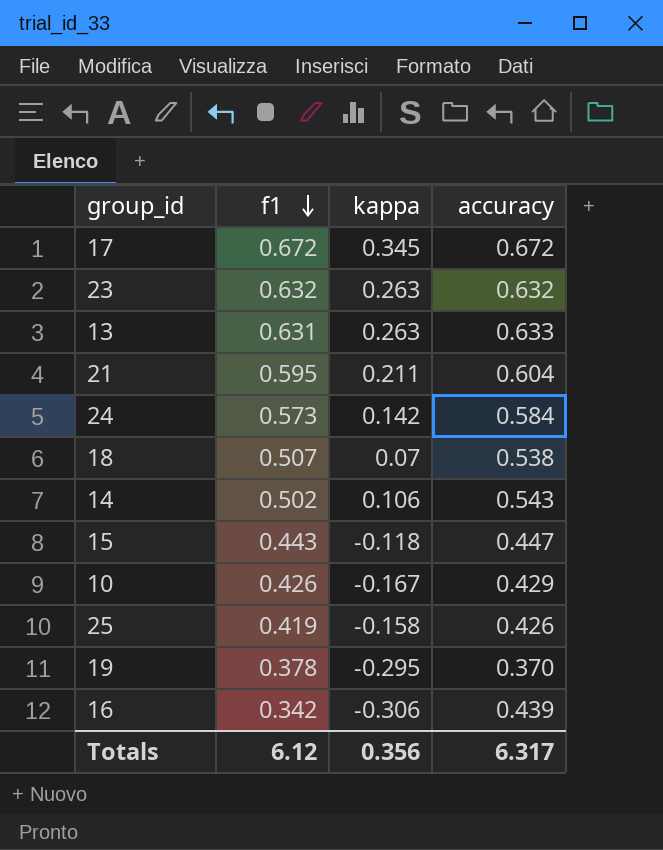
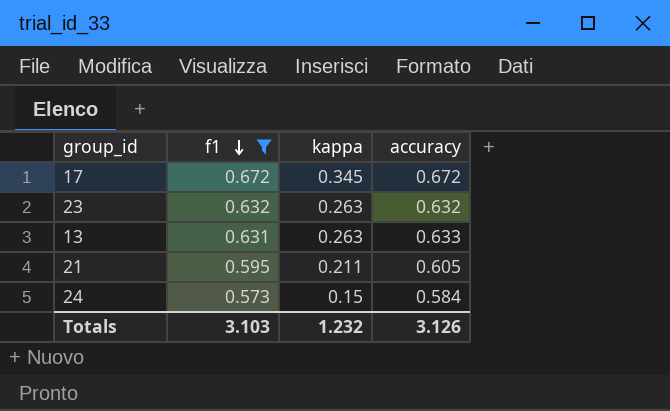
filter: none -> f1 >= 0.573
21 | accuracy: 0.604 -> 0.605
24 | kappa: 0.142 -> 0.15
Totals | f1: 6.12 -> 3.103
Totals | kappa: 0.356 -> 1.232
Totals | accuracy: 6.317 -> 3.126

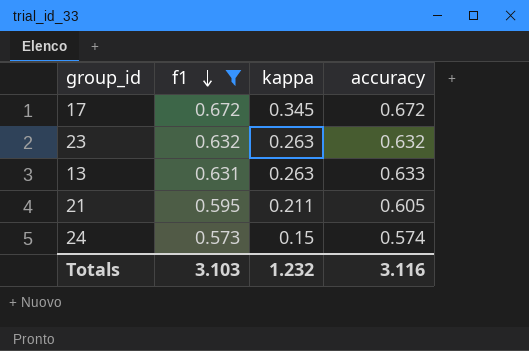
24 | accuracy: 0.584 -> 0.574
Totals | accuracy: 3.126 -> 3.116

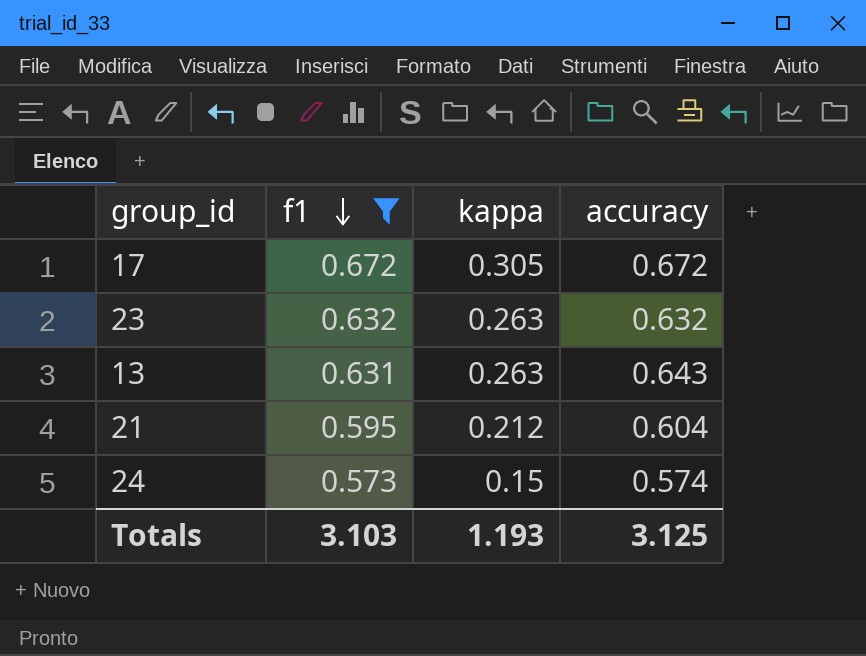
17 | kappa: 0.345 -> 0.305
13 | accuracy: 0.633 -> 0.643
21 | kappa: 0.211 -> 0.212
21 | accuracy: 0.605 -> 0.604
Totals | kappa: 1.232 -> 1.193
Totals | accuracy: 3.116 -> 3.125

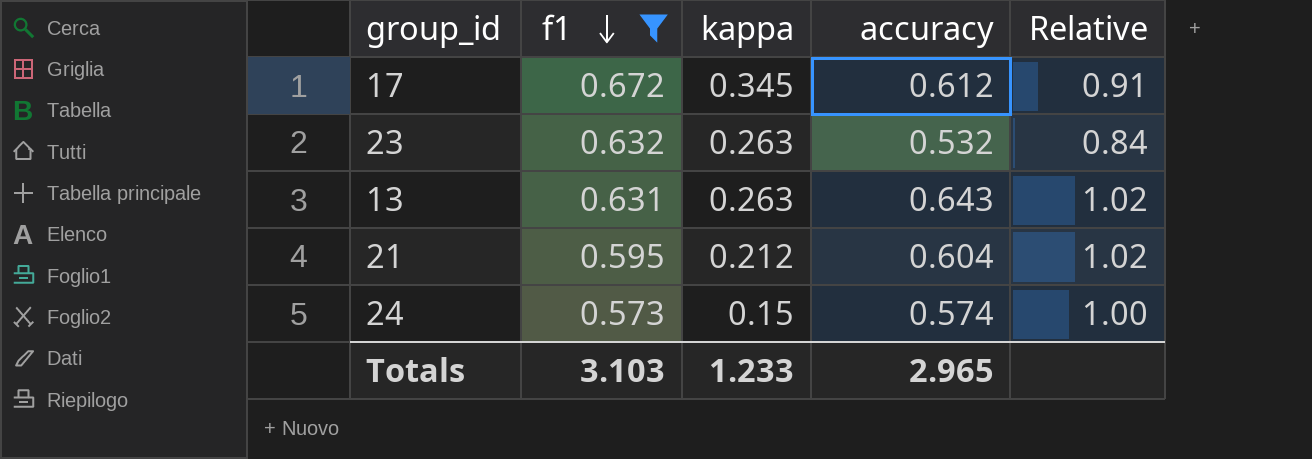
column Relative | formula: none -> [accuracy] / [f1]
17 | kappa: 0.305 -> 0.345
17 | accuracy: 0.672 -> 0.612
23 | accuracy: 0.632 -> 0.532
Totals | kappa: 1.193 -> 1.233
Totals | accuracy: 3.125 -> 2.965

